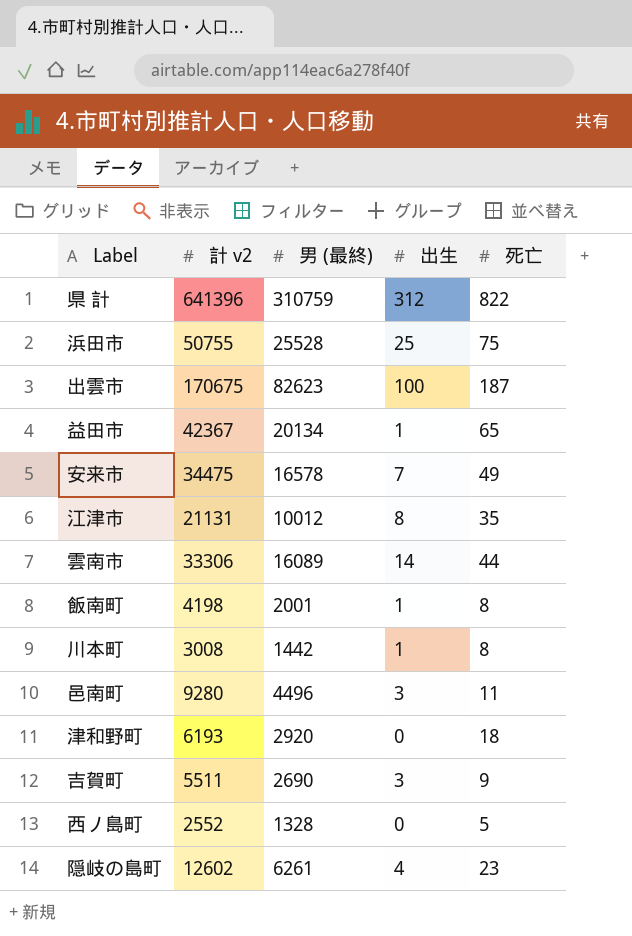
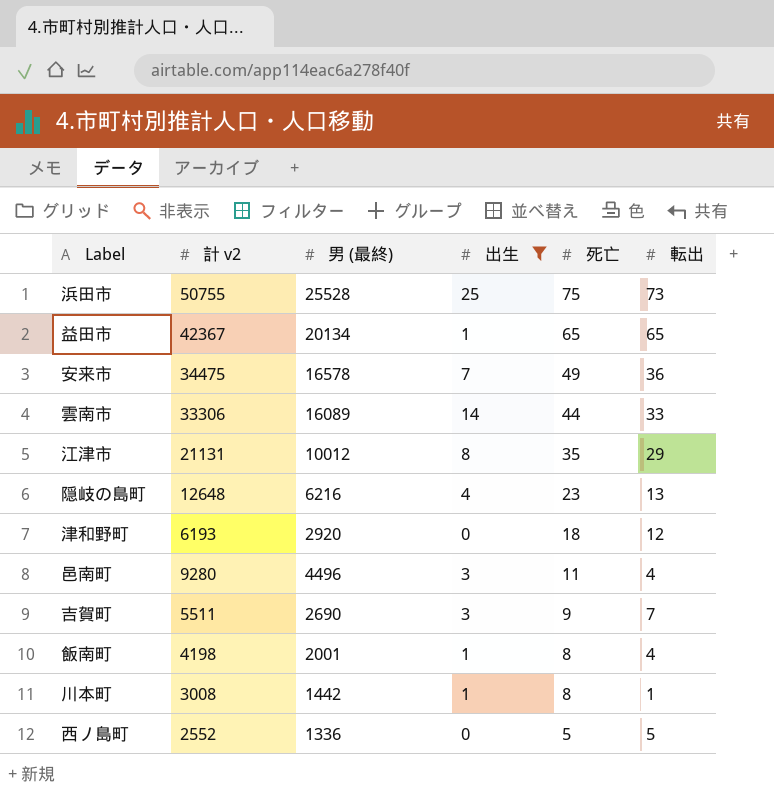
filter: none -> 出生 <= 25
row order: none -> 死亡 descending
column 転出 | position: none -> 6
隠岐の島町 | 計 v2: 12602 -> 12648
隠岐の島町 | 男 (最終): 6261 -> 6216
西ノ島町 | 男 (最終): 1328 -> 1336

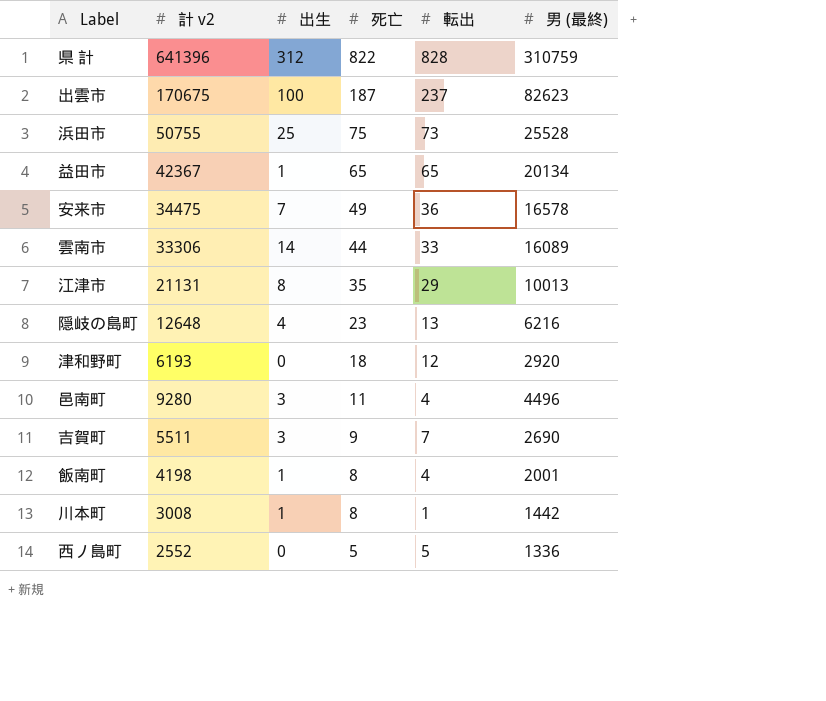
filter: 出生 <= 25 -> none
column 男 (最終) | position: 3 -> 6
江津市 | 男 (最終): 10012 -> 10013

